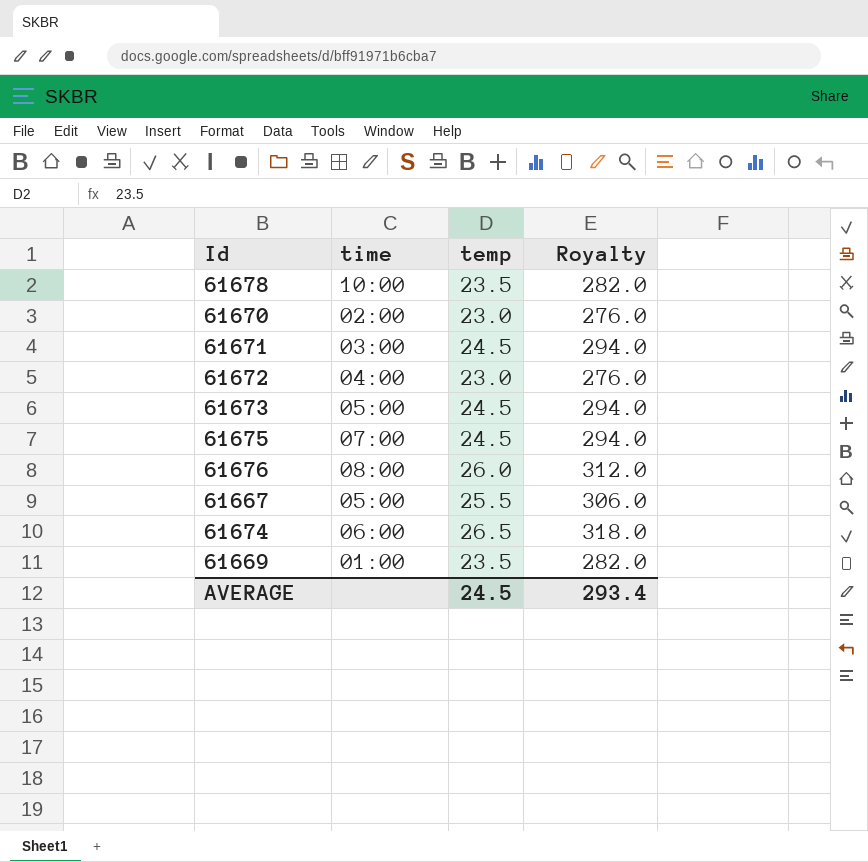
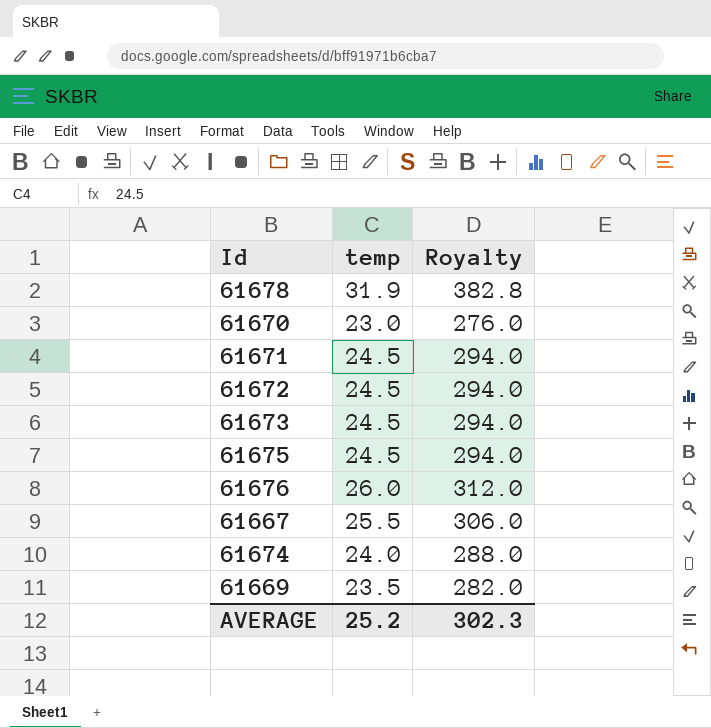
column time | position: 2 -> none
61678 | temp: 23.5 -> 31.9
61678 | Royalty: 282.0 -> 382.8
61672 | temp: 23.0 -> 24.5
61672 | Royalty: 276.0 -> 294.0
61674 | temp: 26.5 -> 24.0
61674 | Royalty: 318.0 -> 288.0
AVERAGE | temp: 24.5 -> 25.2
AVERAGE | Royalty: 293.4 -> 302.3

